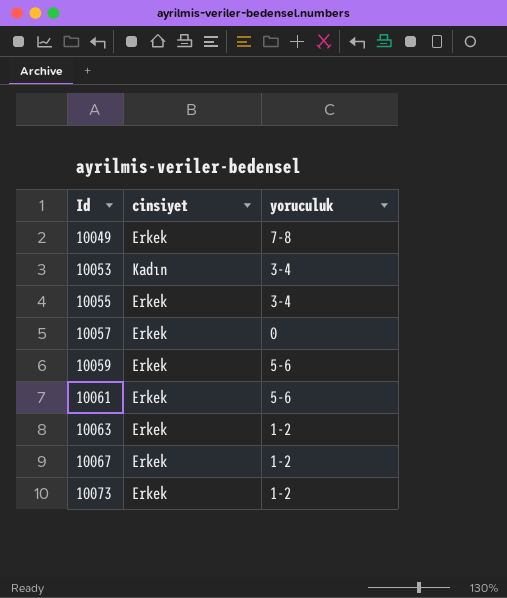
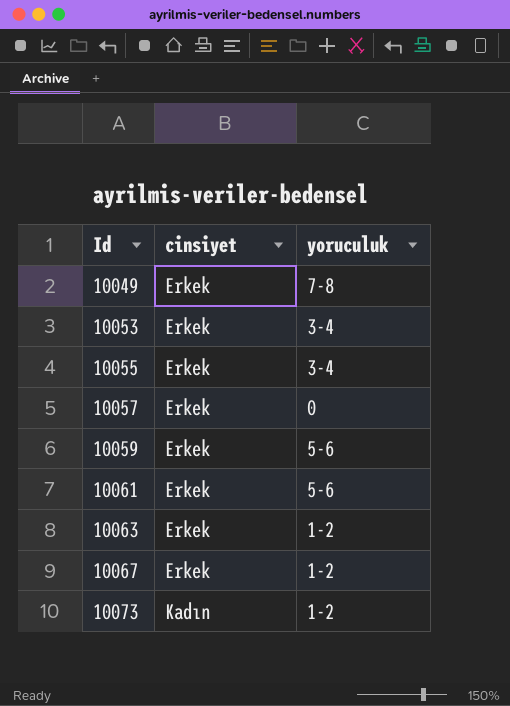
10053 | cinsiyet: Kadın -> Erkek
10073 | cinsiyet: Erkek -> Kadın

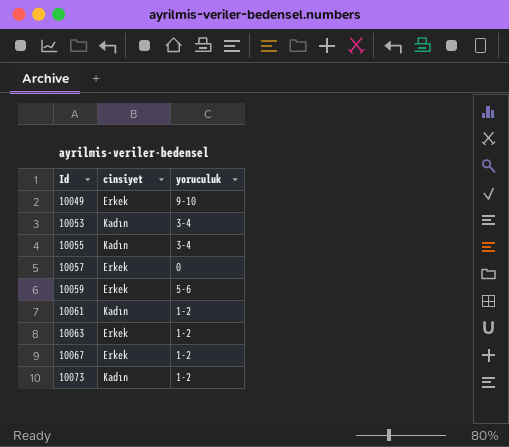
10049 | yoruculuk: 7-8 -> 9-10
10053 | cinsiyet: Erkek -> Kadın
10055 | cinsiyet: Erkek -> Kadın
10061 | cinsiyet: Erkek -> Kadın
10061 | yoruculuk: 5-6 -> 1-2

